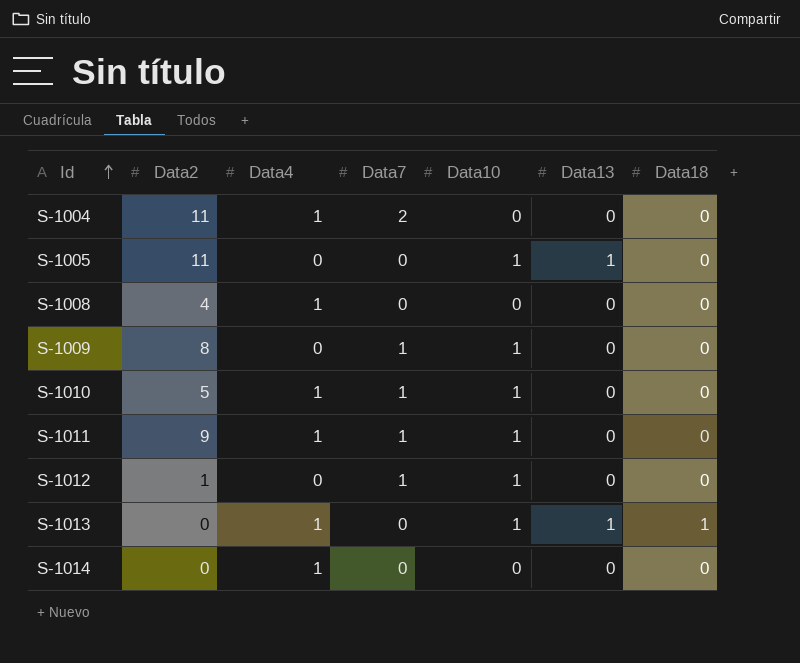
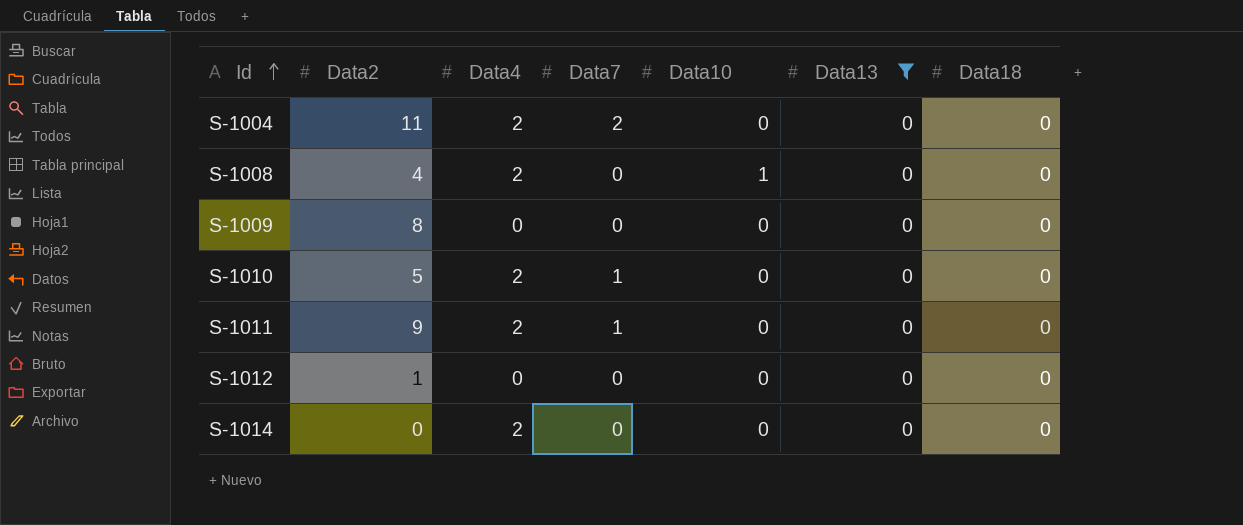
filter: none -> Data13 = 0
S-1004 | Data4: 1 -> 2
S-1008 | Data4: 1 -> 2
S-1008 | Data10: 0 -> 1
S-1009 | Data7: 1 -> 0
S-1009 | Data10: 1 -> 0
S-1010 | Data4: 1 -> 2
S-1010 | Data10: 1 -> 0
S-1011 | Data4: 1 -> 2
S-1011 | Data10: 1 -> 0
S-1012 | Data7: 1 -> 0
S-1012 | Data10: 1 -> 0
S-1014 | Data4: 1 -> 2

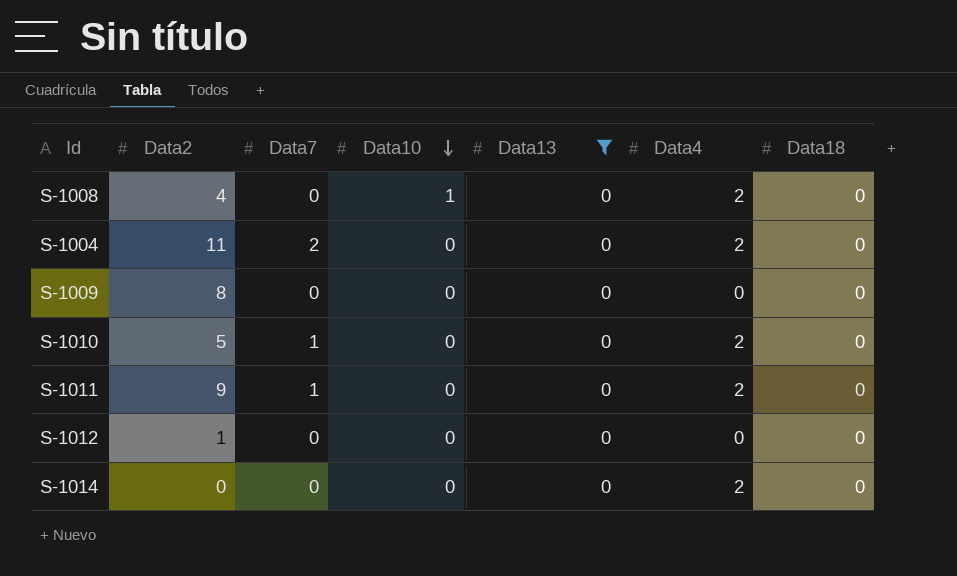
row order: Id ascending -> Data10 descending
column Data4 | position: 3 -> 6

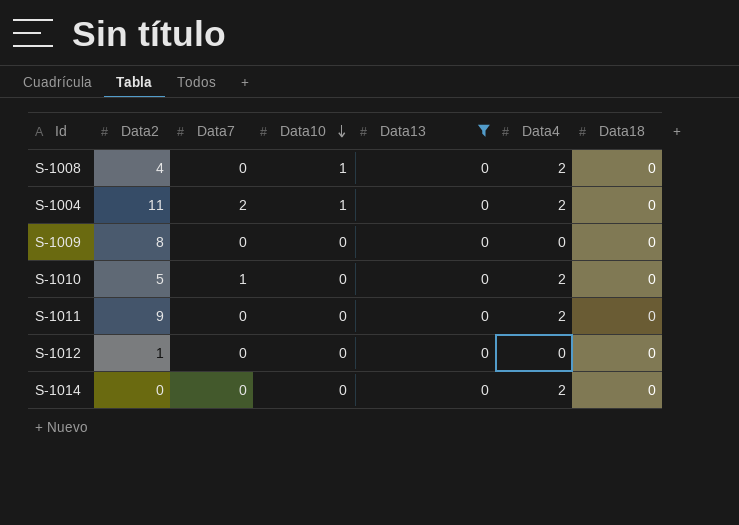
S-1004 | Data10: 0 -> 1
S-1011 | Data7: 1 -> 0

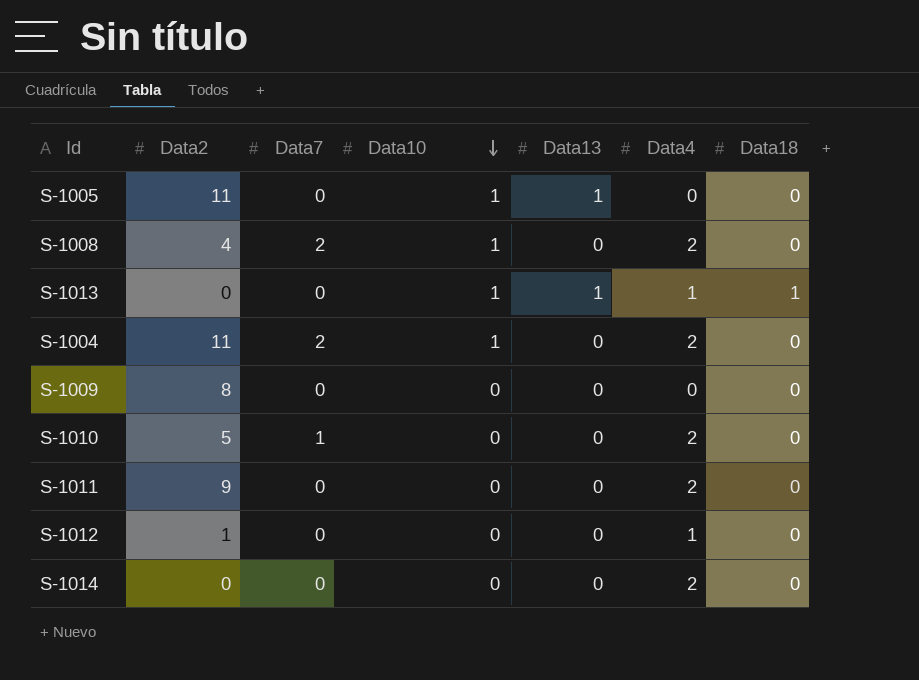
filter: Data13 = 0 -> none
S-1008 | Data7: 0 -> 2
S-1012 | Data4: 0 -> 1

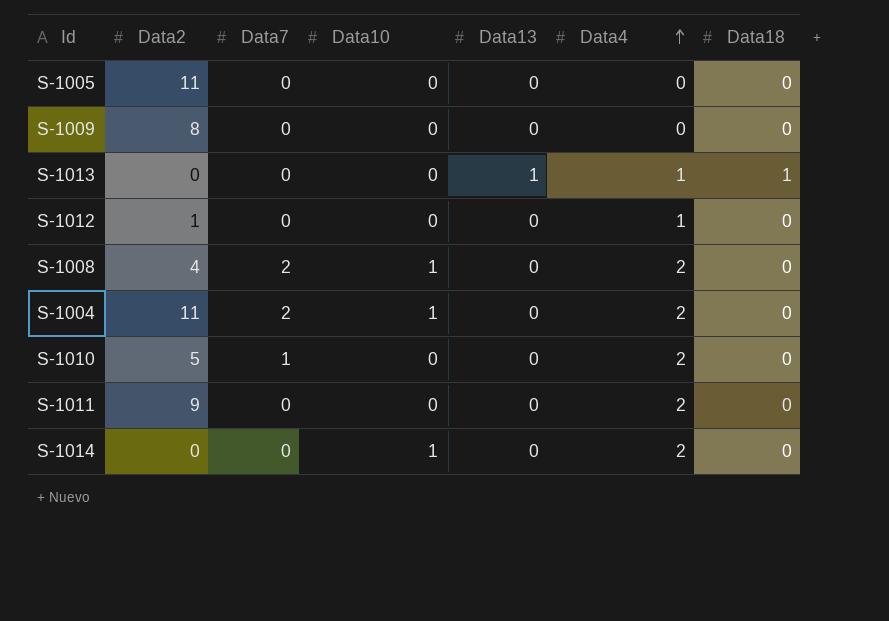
row order: Data10 descending -> Data4 ascending
S-1005 | Data10: 1 -> 0
S-1005 | Data13: 1 -> 0
S-1013 | Data10: 1 -> 0
S-1014 | Data10: 0 -> 1

